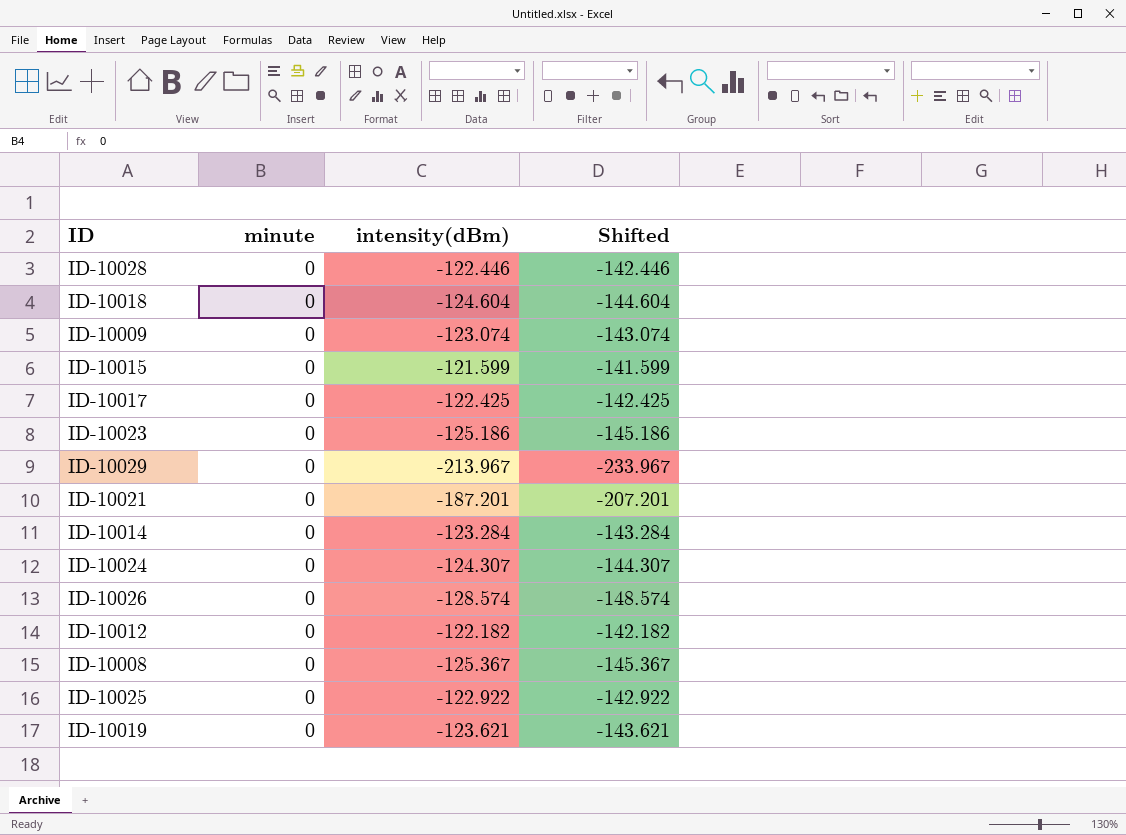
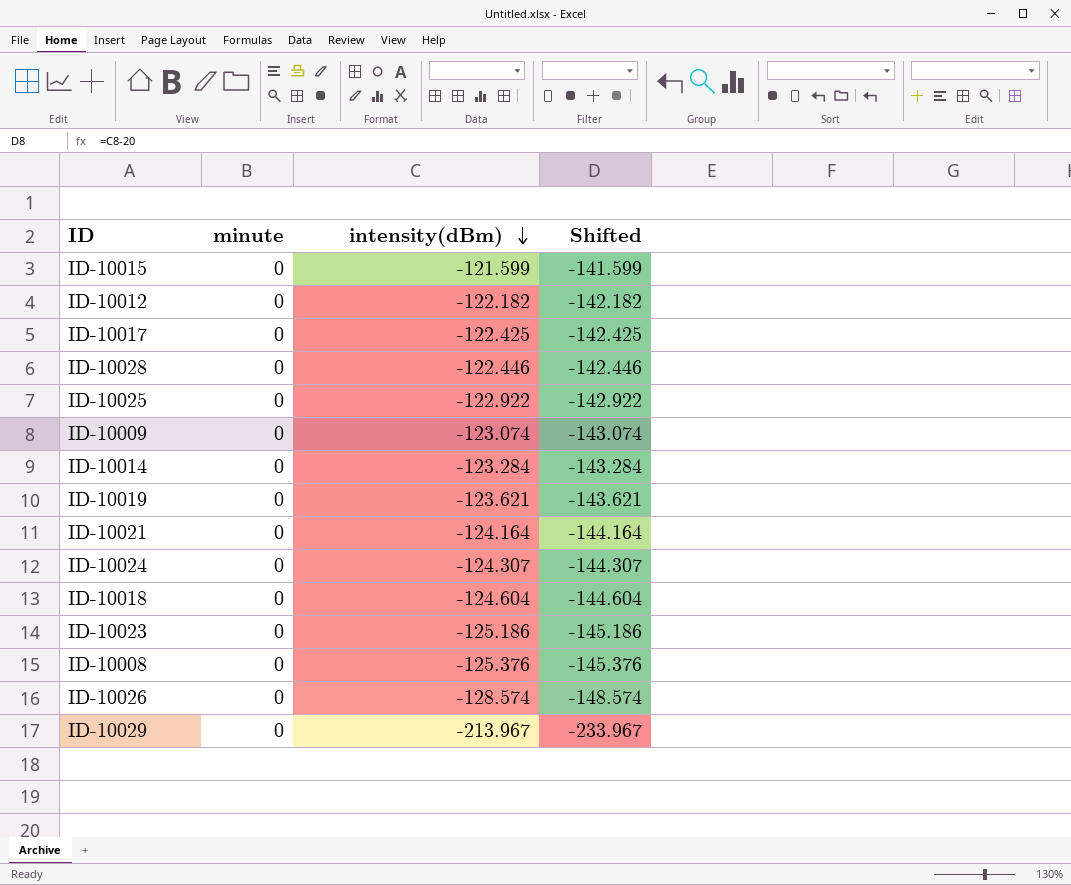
row order: none -> intensity(dBm) descending
ID-10021 | intensity(dBm): -187.201 -> -124.164
ID-10021 | Shifted: -207.201 -> -144.164
ID-10008 | intensity(dBm): -125.367 -> -125.376
ID-10008 | Shifted: -145.367 -> -145.376

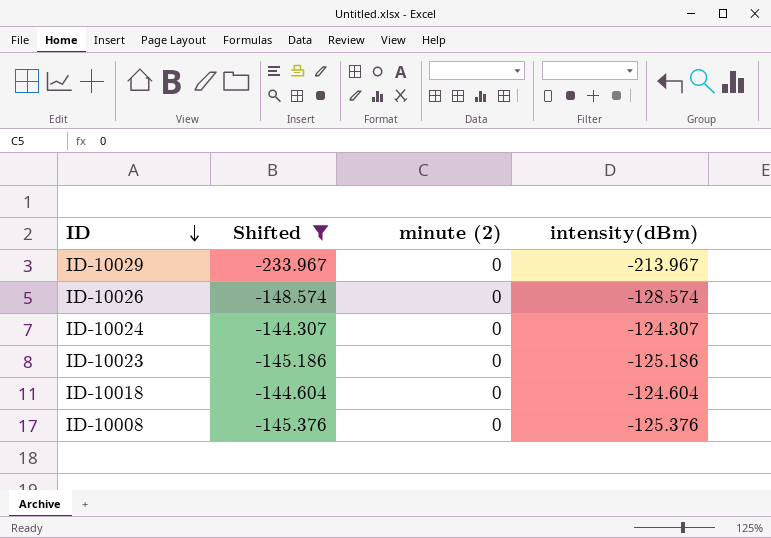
filter: none -> Shifted <= -144.307
row order: intensity(dBm) descending -> ID descending
column Shifted | position: 4 -> 2
column name: minute -> minute (2)

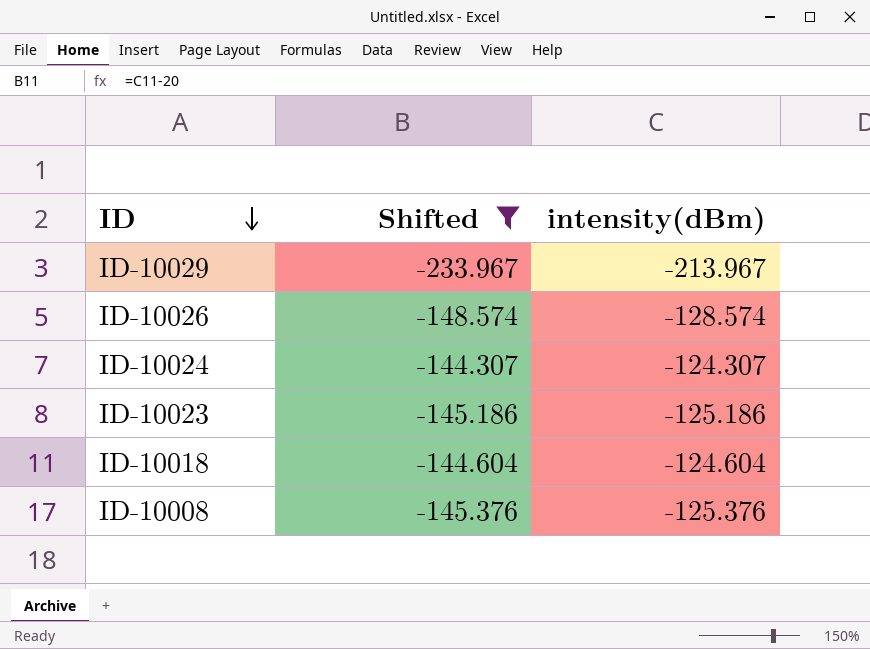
column minute (2) | position: 3 -> none

